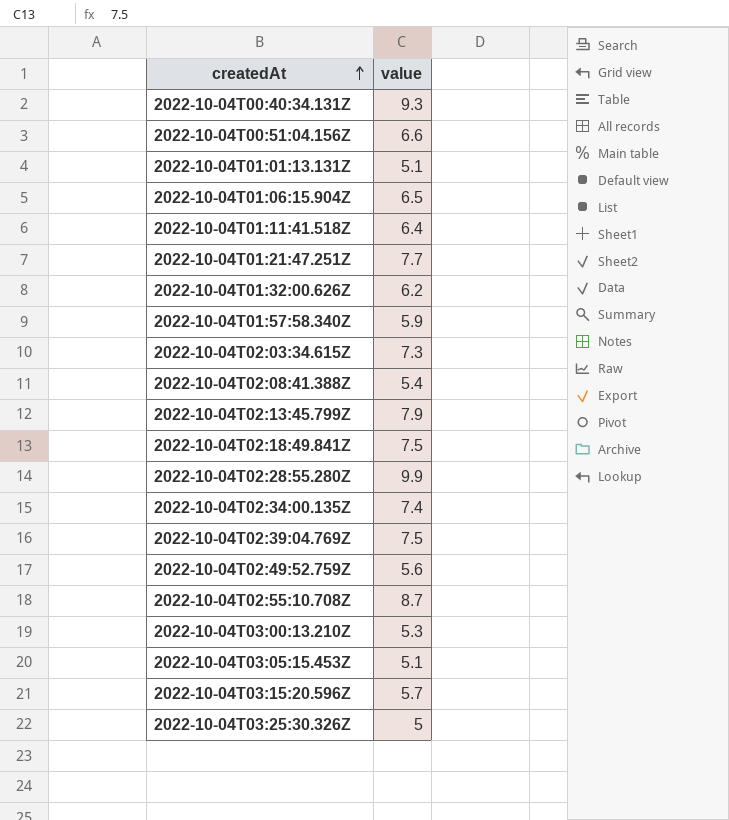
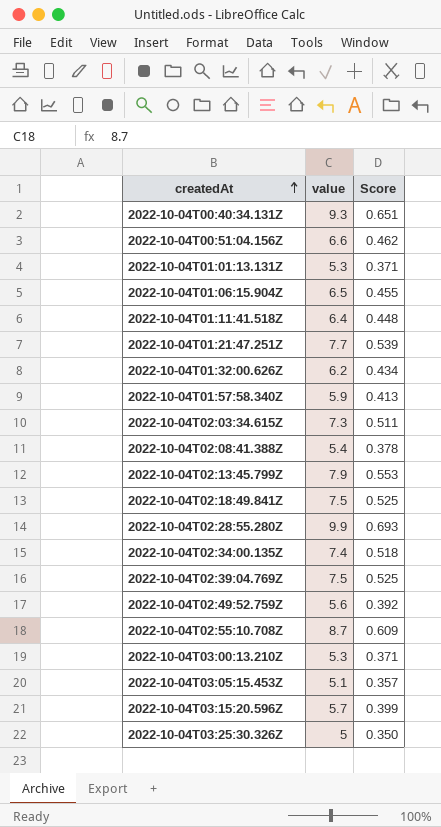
column Score | formula: none -> [value] * 0.07
2022-10-04T01:01:13.131Z | value: 5.1 -> 5.3

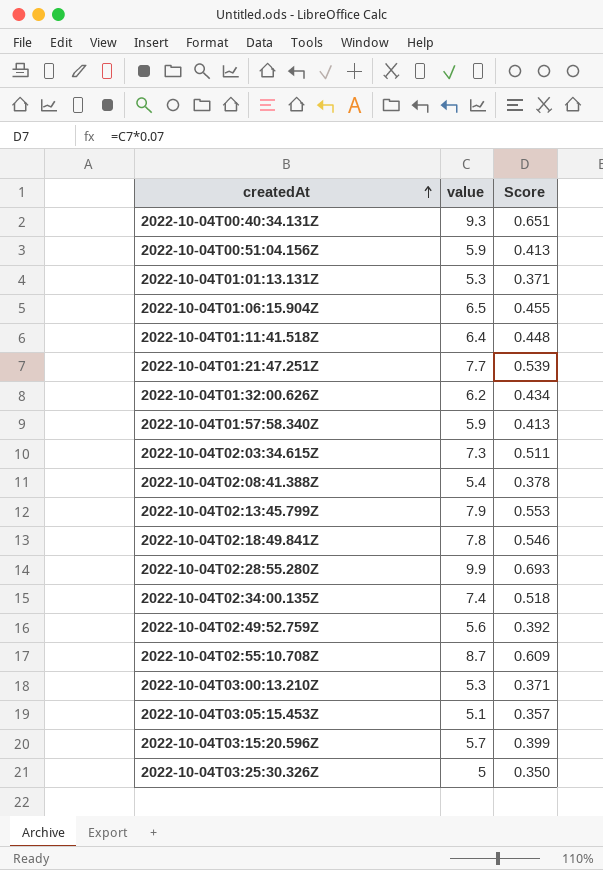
row 2022-10-04T02:39:04.769Z: 7.5 | 0.525 -> none
2022-10-04T00:51:04.156Z | value: 6.6 -> 5.9
2022-10-04T00:51:04.156Z | Score: 0.462 -> 0.413
2022-10-04T02:18:49.841Z | value: 7.5 -> 7.8
2022-10-04T02:18:49.841Z | Score: 0.525 -> 0.546

